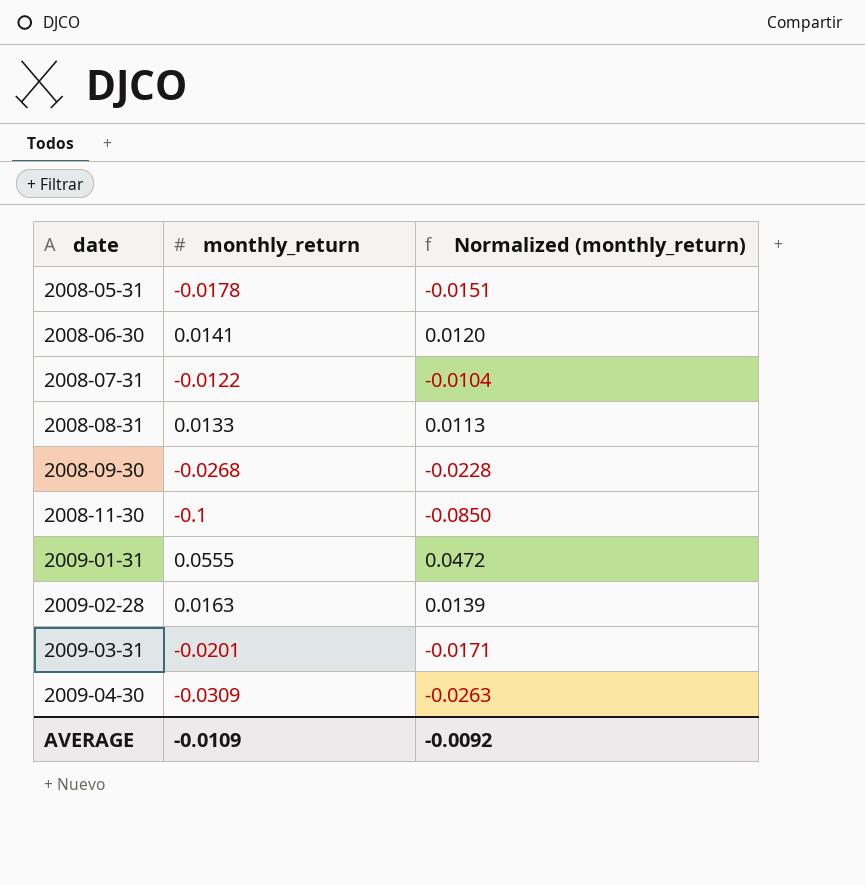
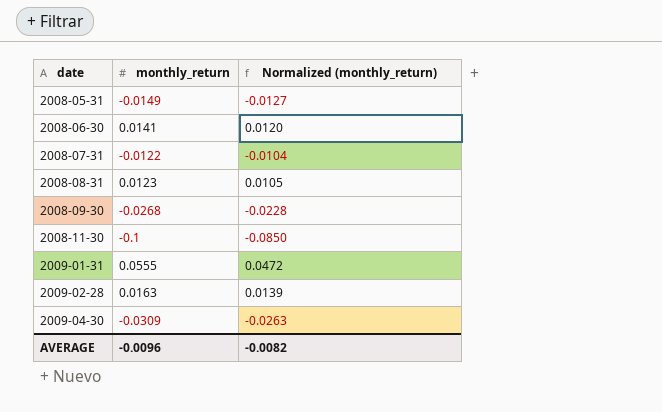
row 2009-03-31: -0.0201 | -0.0171 -> none
2008-05-31 | monthly_return: -0.0178 -> -0.0149
2008-05-31 | Normalized (monthly_return): -0.0151 -> -0.0127
2008-08-31 | monthly_return: 0.0133 -> 0.0123
2008-08-31 | Normalized (monthly_return): 0.0113 -> 0.0105
AVERAGE | monthly_return: -0.0109 -> -0.0096
AVERAGE | Normalized (monthly_return): -0.0092 -> -0.0082

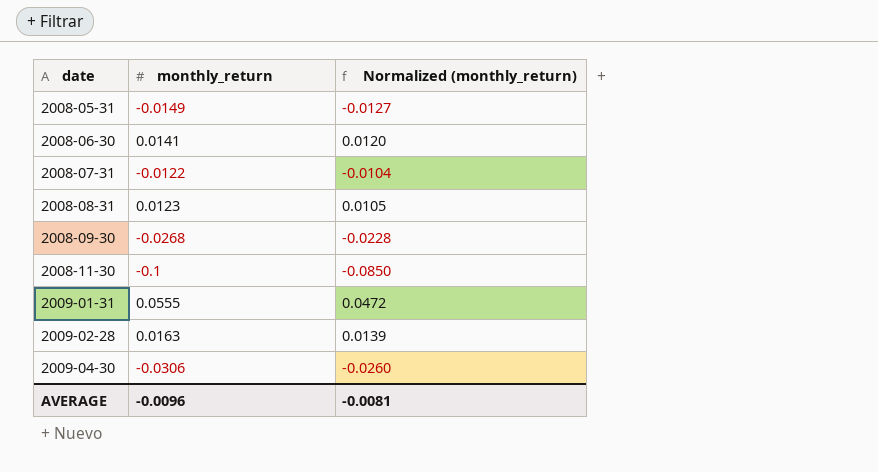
2009-04-30 | monthly_return: -0.0309 -> -0.0306
2009-04-30 | Normalized (monthly_return): -0.0263 -> -0.0260
AVERAGE | Normalized (monthly_return): -0.0082 -> -0.0081

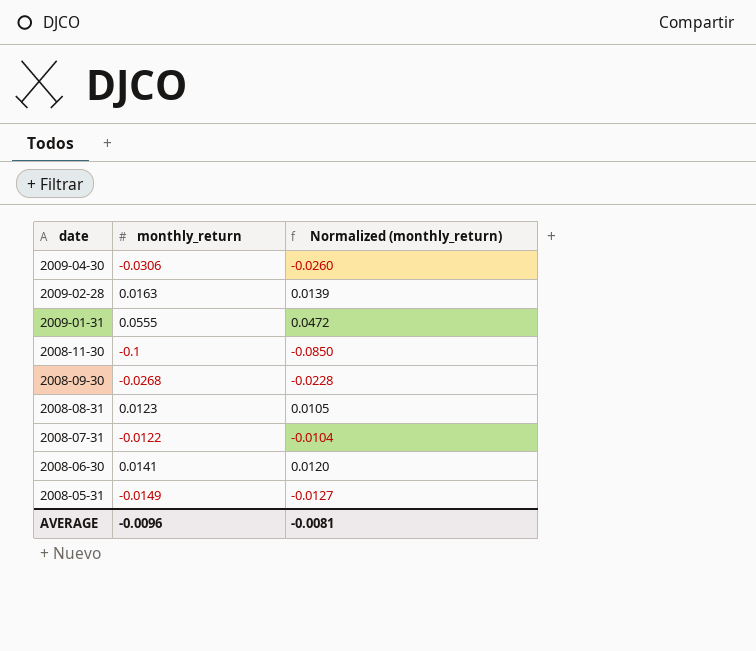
row order: date ascending -> date descending

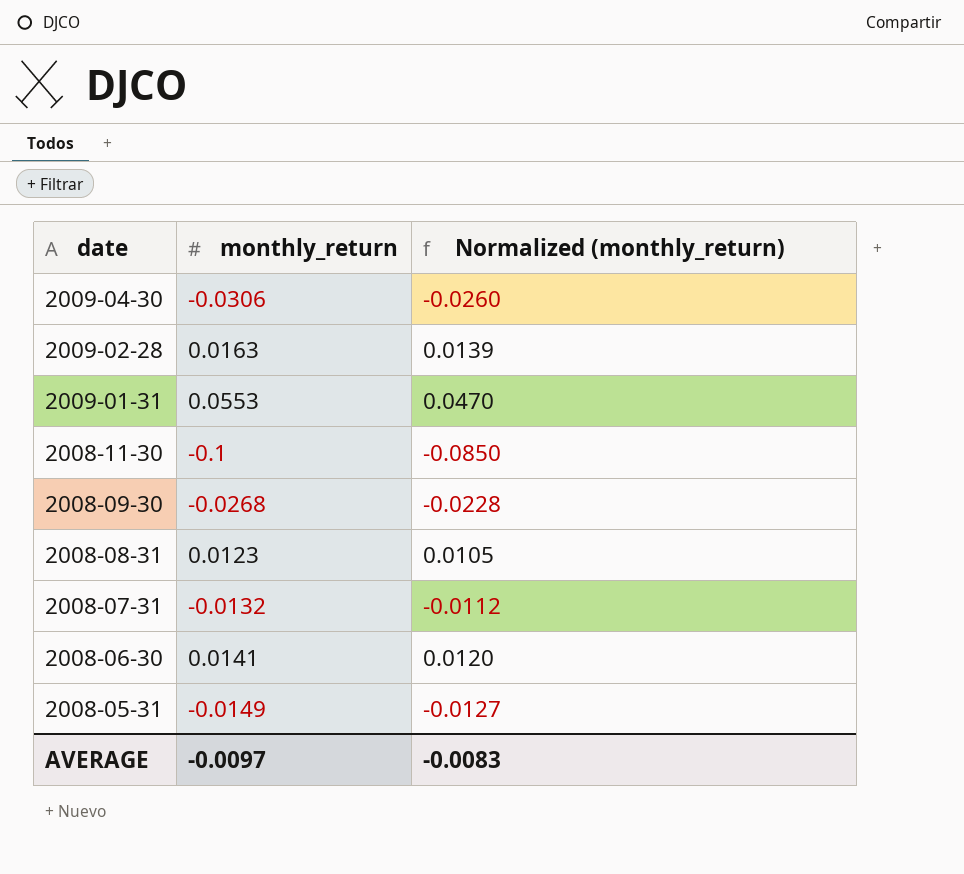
2009-01-31 | monthly_return: 0.0555 -> 0.0553
2009-01-31 | Normalized (monthly_return): 0.0472 -> 0.0470
2008-07-31 | monthly_return: -0.0122 -> -0.0132
2008-07-31 | Normalized (monthly_return): -0.0104 -> -0.0112
AVERAGE | monthly_return: -0.0096 -> -0.0097
AVERAGE | Normalized (monthly_return): -0.0081 -> -0.0083

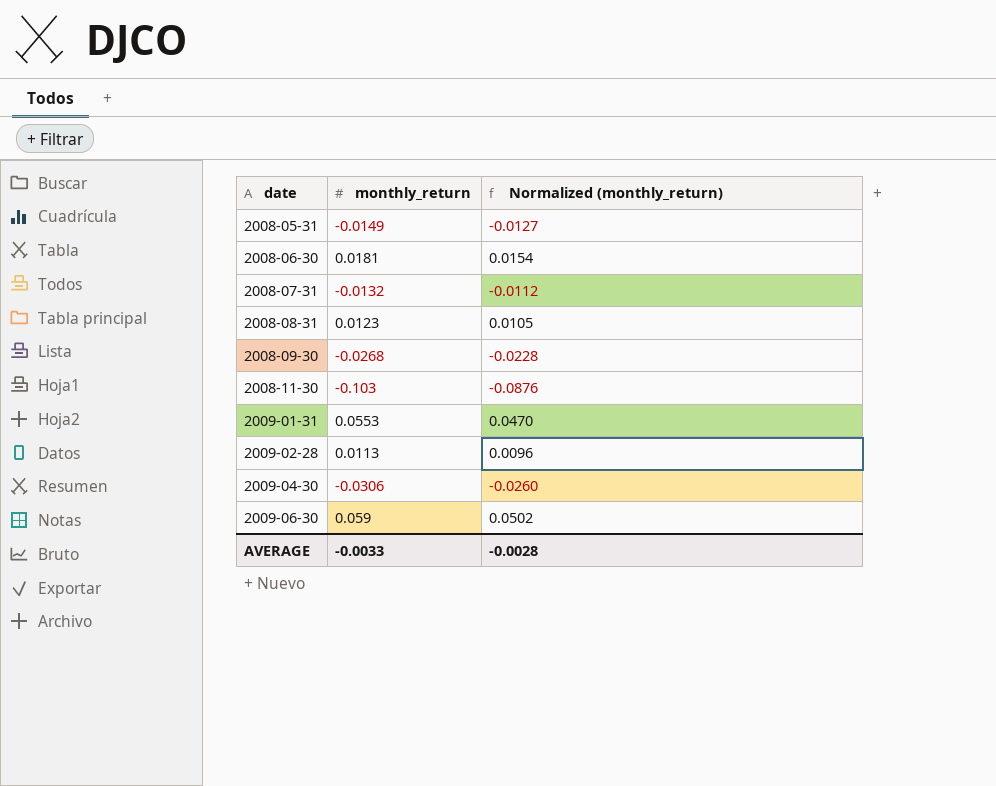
row order: date descending -> date ascending
2008-06-30 | monthly_return: 0.0141 -> 0.0181
2008-06-30 | Normalized (monthly_return): 0.0120 -> 0.0154
2008-11-30 | monthly_return: -0.1 -> -0.103
2008-11-30 | Normalized (monthly_return): -0.0850 -> -0.0876
2009-02-28 | monthly_return: 0.0163 -> 0.0113
2009-02-28 | Normalized (monthly_return): 0.0139 -> 0.0096
row 2009-06-30: none -> 0.059 | 0.0502
AVERAGE | monthly_return: -0.0097 -> -0.0033
AVERAGE | Normalized (monthly_return): -0.0083 -> -0.0028

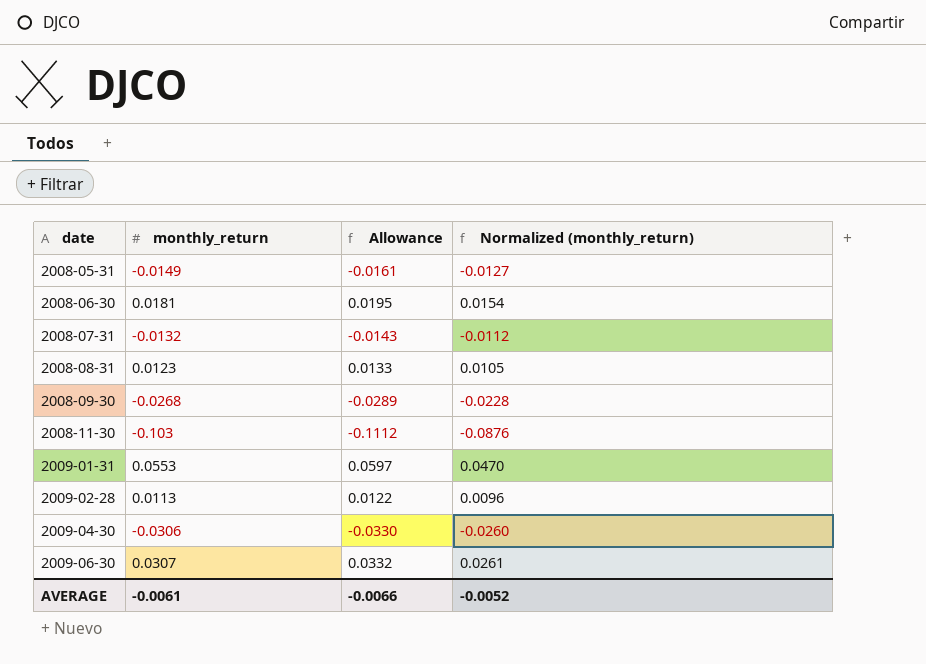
column Allowance | formula: none -> [monthly_return] * 1.08
2009-06-30 | monthly_return: 0.059 -> 0.0307
2009-06-30 | Normalized (monthly_return): 0.0502 -> 0.0261
AVERAGE | monthly_return: -0.0033 -> -0.0061
AVERAGE | Normalized (monthly_return): -0.0028 -> -0.0052

